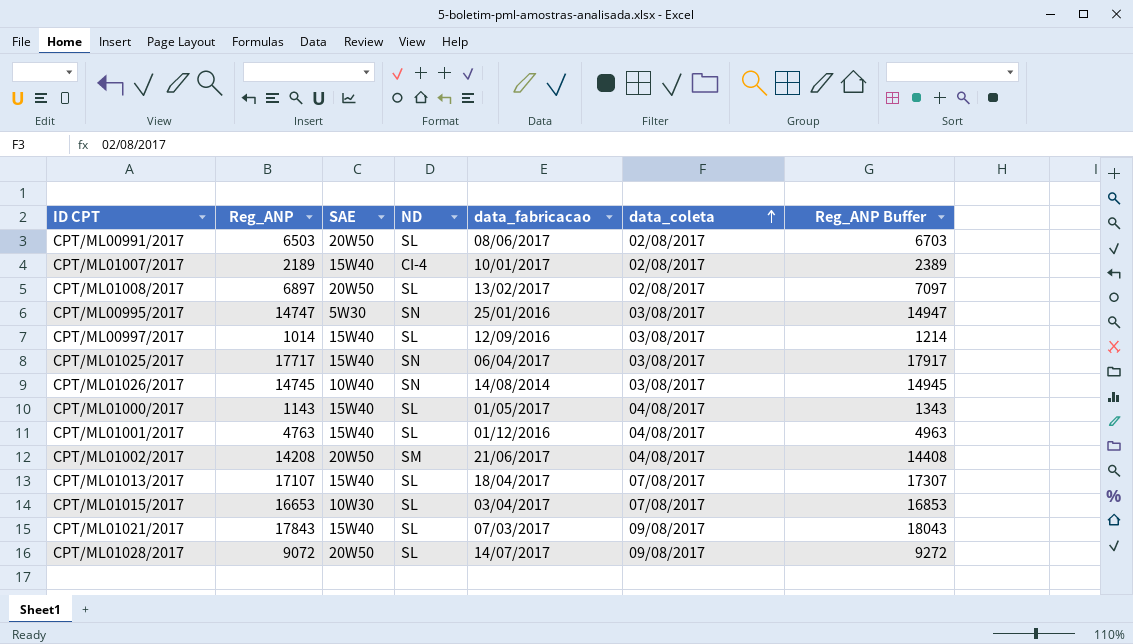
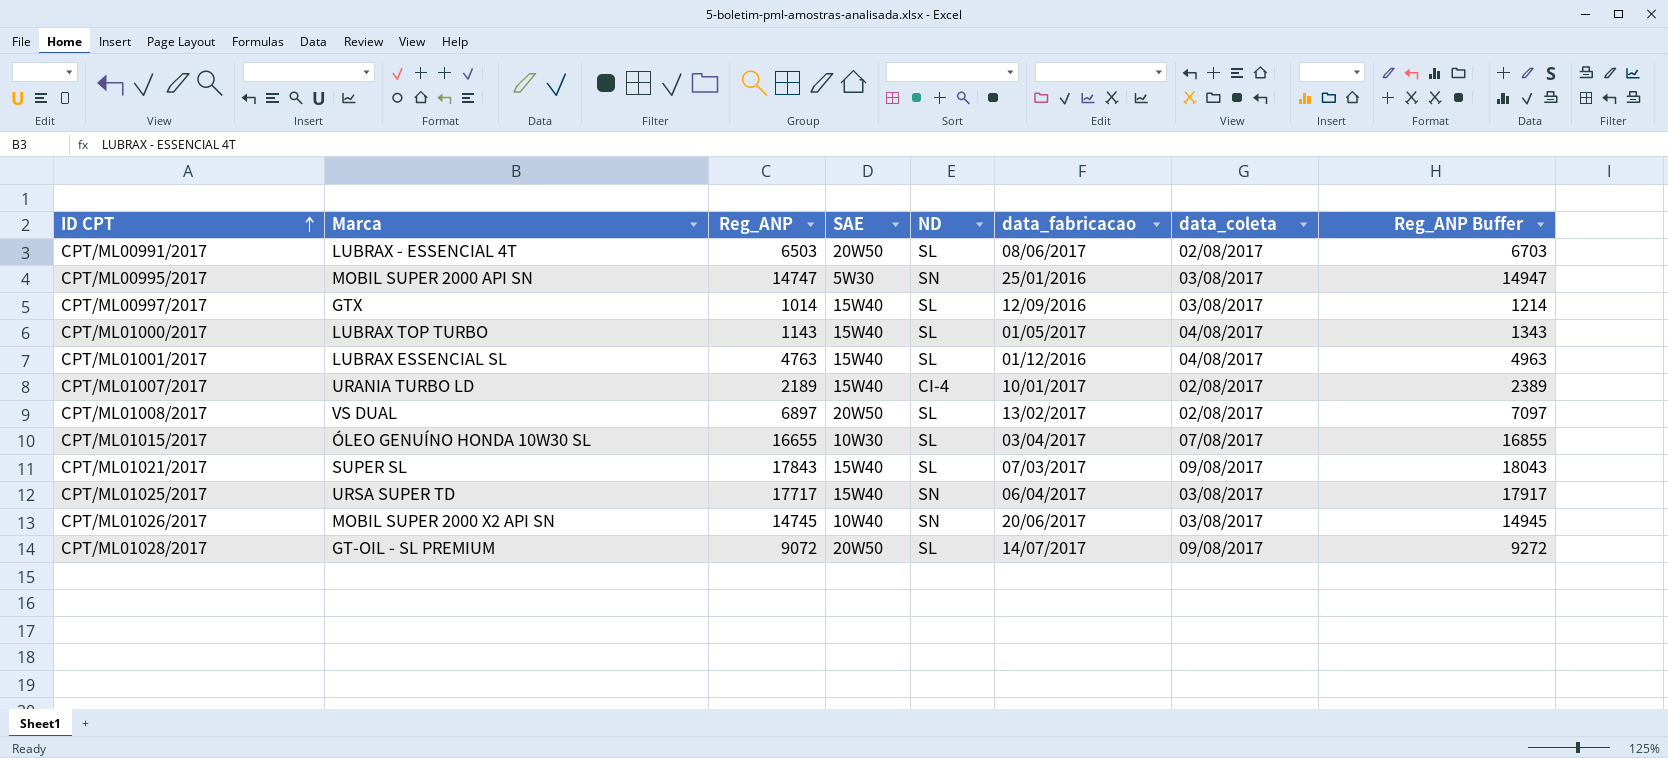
row order: data_coleta ascending -> ID CPT ascending
column Marca | position: none -> 2
row CPT/ML01002/2017: 14208 | 20W50 | SM | 21/06/2017 | 04/08/2017 | 14408 -> none
row CPT/ML01013/2017: 17107 | 15W40 | SL | 18/04/2017 | 07/08/2017 | 17307 -> none
CPT/ML01015/2017 | Reg_ANP: 16653 -> 16655
CPT/ML01015/2017 | Reg_ANP Buffer: 16853 -> 16855
CPT/ML01026/2017 | data_fabricacao: 14/08/2014 -> 20/06/2017

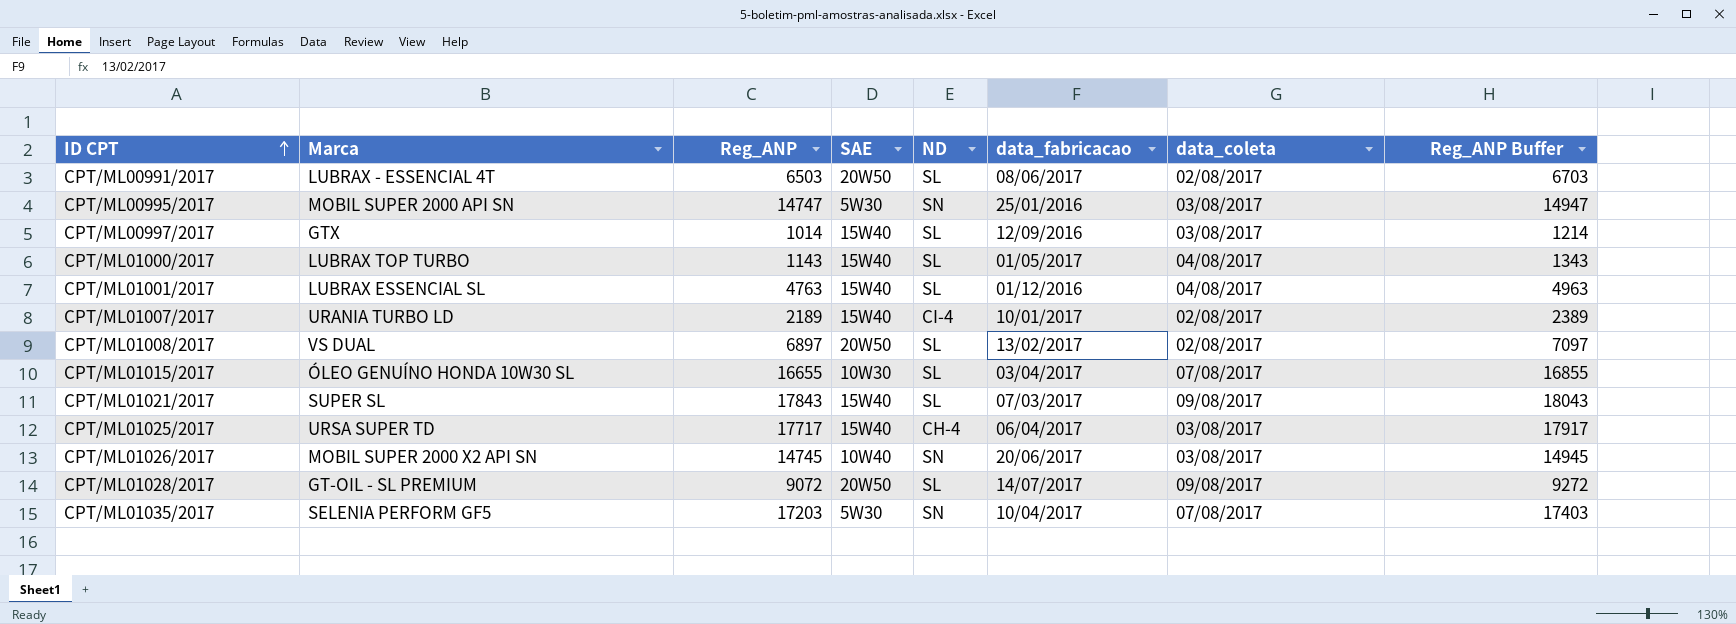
CPT/ML01025/2017 | ND: SN -> CH-4
row CPT/ML01035/2017: none -> SELENIA PERFORM GF5 | 17203 | 5W30 | SN | 10/04/2017 | 07/08/2017 | 17403

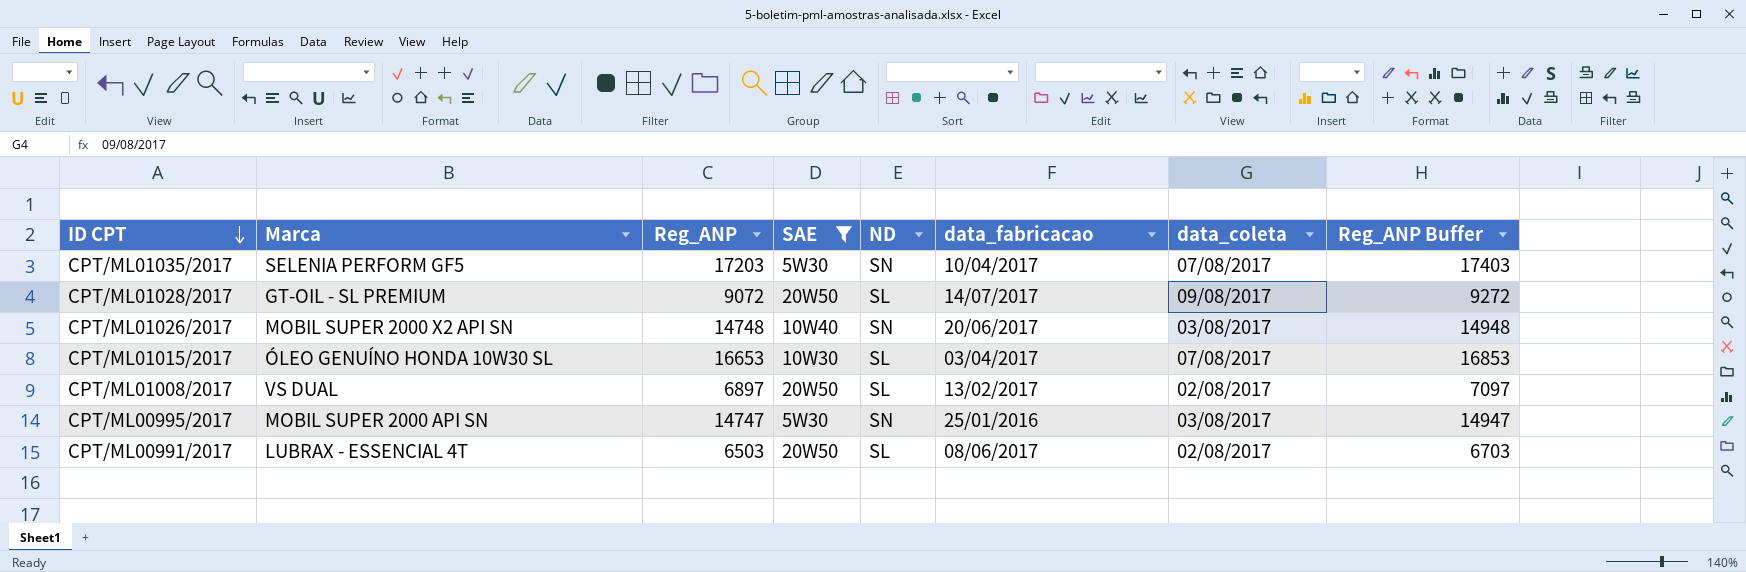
filter: none -> SAE != 15W40
row order: ID CPT ascending -> ID CPT descending
CPT/ML01026/2017 | Reg_ANP: 14745 -> 14748
CPT/ML01026/2017 | Reg_ANP Buffer: 14945 -> 14948
CPT/ML01015/2017 | Reg_ANP: 16655 -> 16653
CPT/ML01015/2017 | Reg_ANP Buffer: 16855 -> 16853

